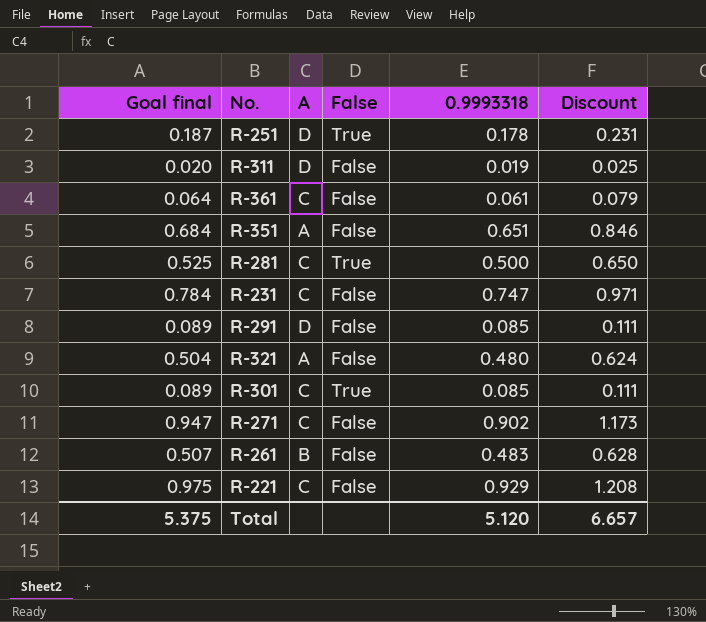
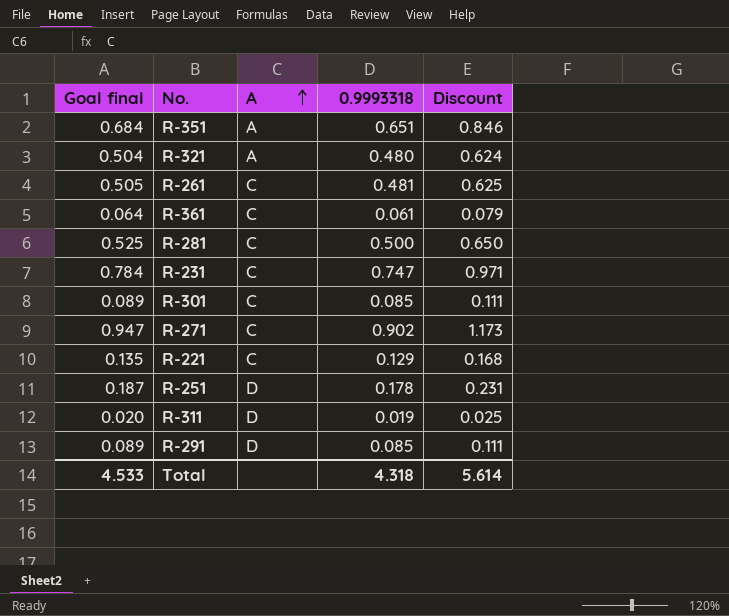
row order: none -> A ascending
column False | position: 4 -> none
R-261 | Goal final: 0.507 -> 0.505
R-261 | A: B -> C
R-261 | 0.9993318: 0.483 -> 0.481
R-261 | Discount: 0.628 -> 0.625
R-221 | Goal final: 0.975 -> 0.135
R-221 | 0.9993318: 0.929 -> 0.129
R-221 | Discount: 1.208 -> 0.168
Total | Goal final: 5.375 -> 4.533
Total | 0.9993318: 5.120 -> 4.318
Total | Discount: 6.657 -> 5.614

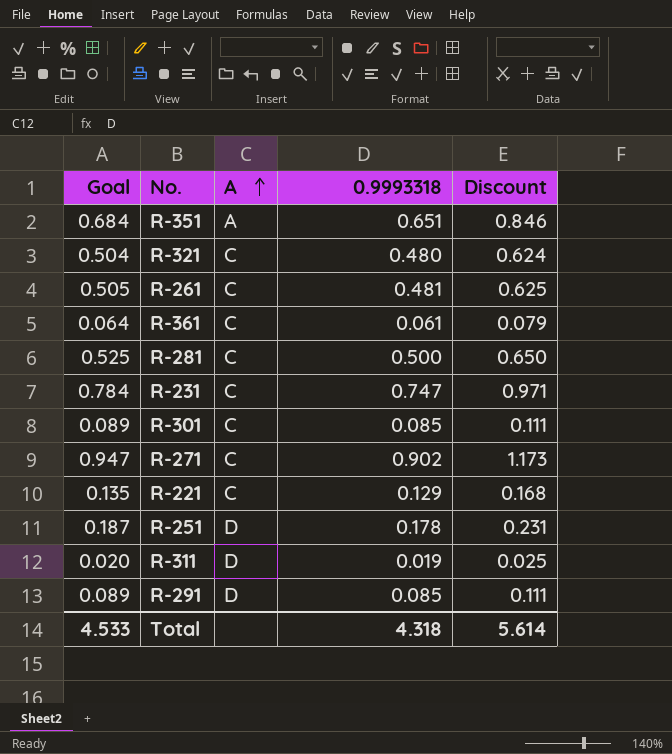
column name: Goal final -> Goal
R-321 | A: A -> C

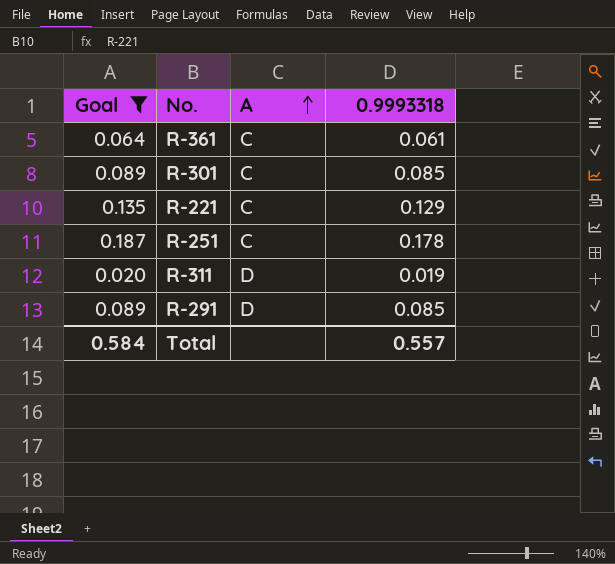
filter: none -> Goal <= 0.187
column Discount | formula: [0.9993318] * 1.3 -> none
R-251 | A: D -> C
Total | Goal: 4.533 -> 0.584
Total | 0.9993318: 4.318 -> 0.557

